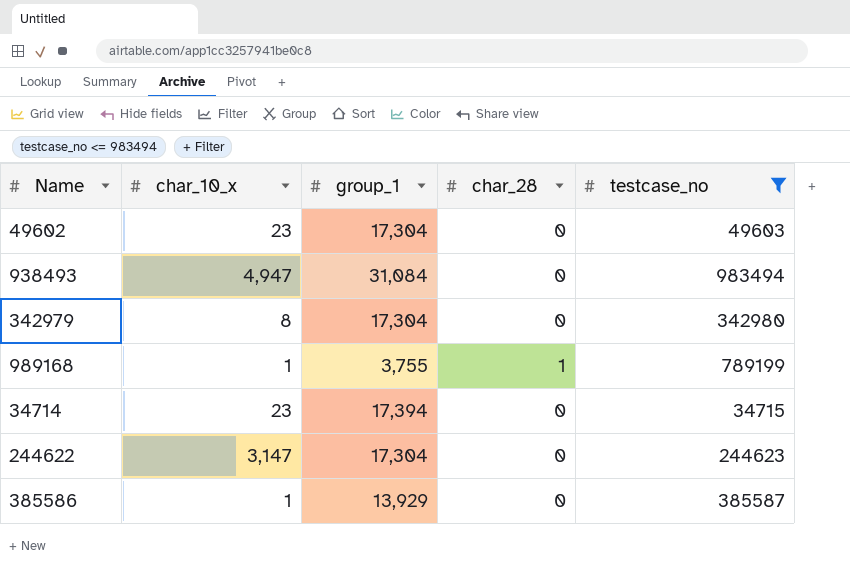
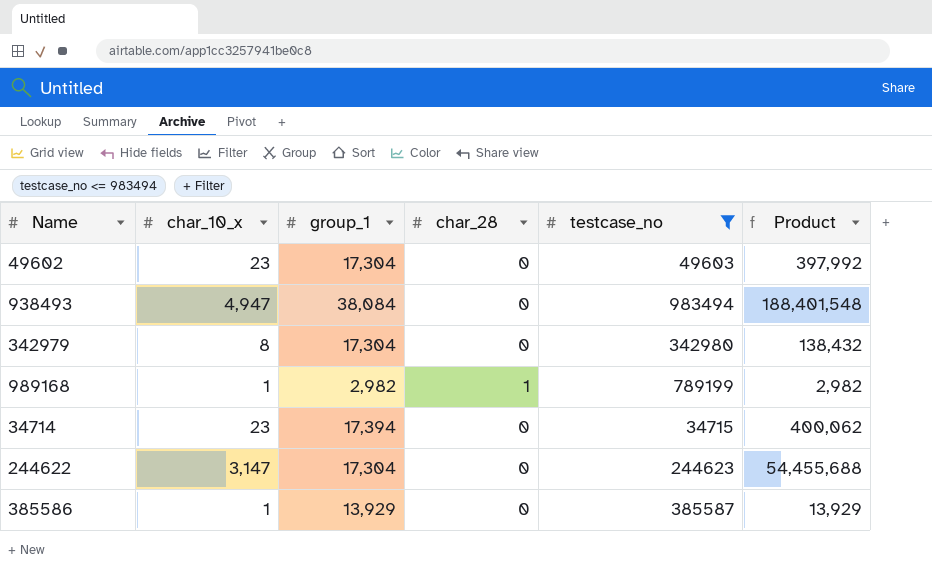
column Product | formula: none -> [char_10_x] * [group_1]
938493 | group_1: 31,084 -> 38,084
989168 | group_1: 3,755 -> 2,982

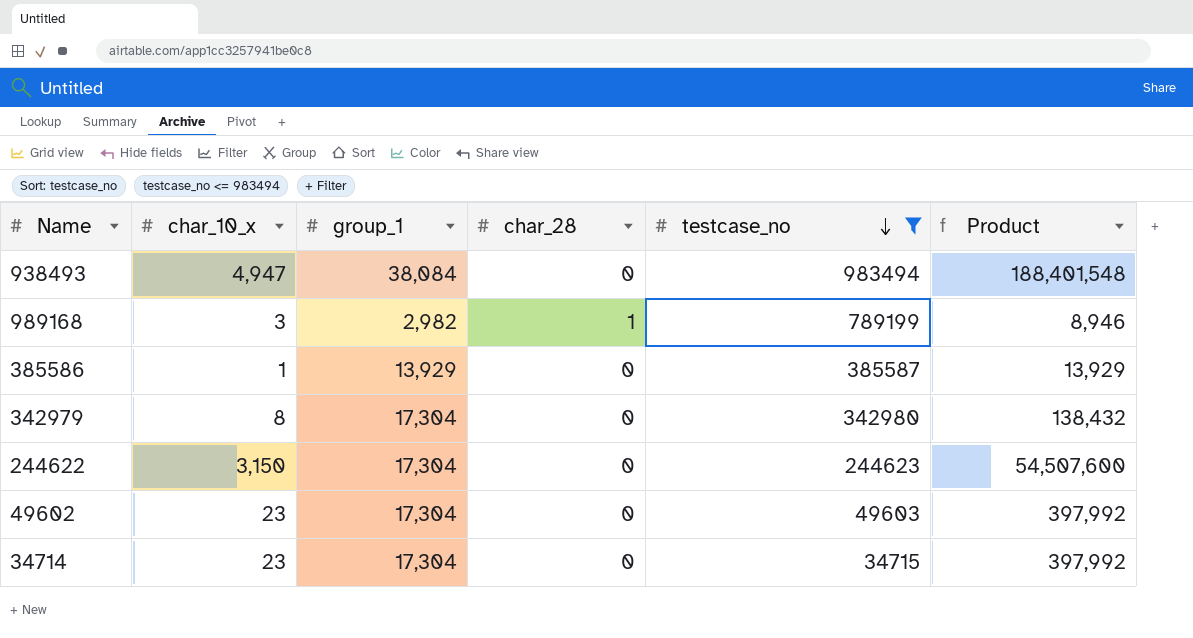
row order: none -> testcase_no descending
989168 | char_10_x: 1 -> 3
989168 | Product: 2,982 -> 8,946
244622 | char_10_x: 3,147 -> 3,150
244622 | Product: 54,455,688 -> 54,507,600
34714 | group_1: 17,394 -> 17,304
34714 | Product: 400,062 -> 397,992

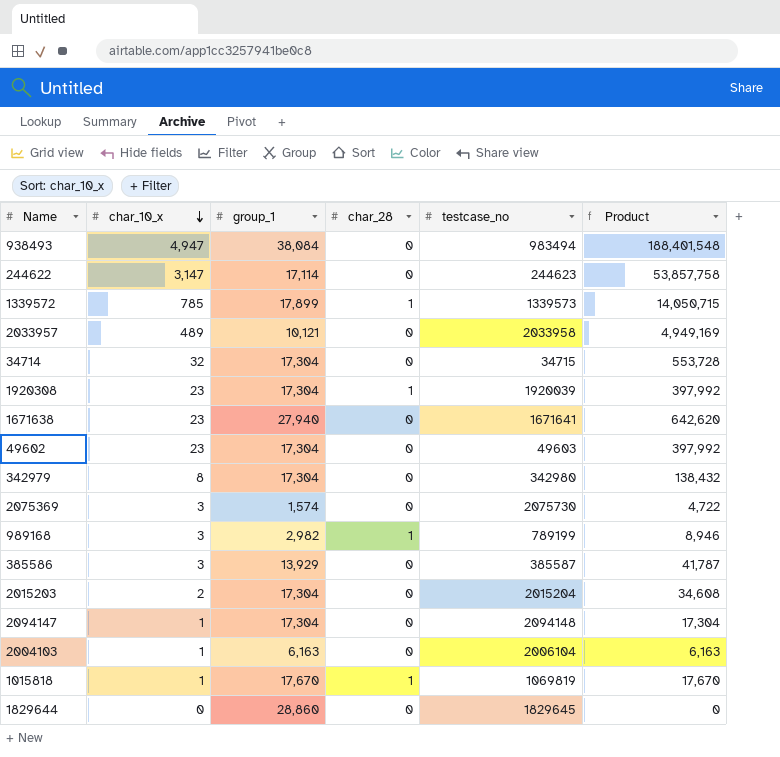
filter: testcase_no <= 983494 -> none
row order: testcase_no descending -> char_10_x descending
244622 | char_10_x: 3,150 -> 3,147
244622 | group_1: 17,304 -> 17,114
244622 | Product: 54,507,600 -> 53,857,758
34714 | char_10_x: 23 -> 32
34714 | Product: 397,992 -> 553,728
385586 | char_10_x: 1 -> 3
385586 | Product: 13,929 -> 41,787

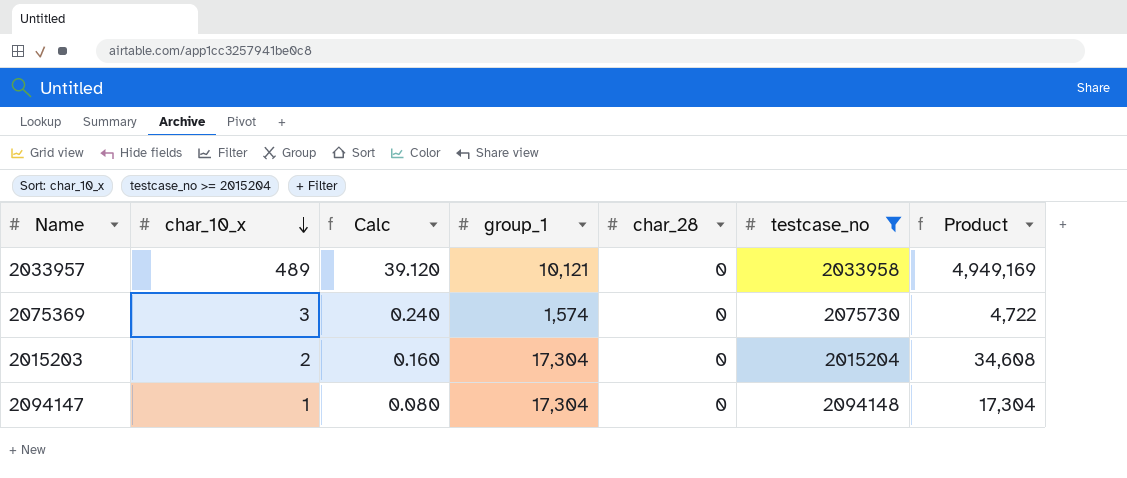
filter: none -> testcase_no >= 2015204
column Calc | formula: none -> [char_10_x] * 0.08

